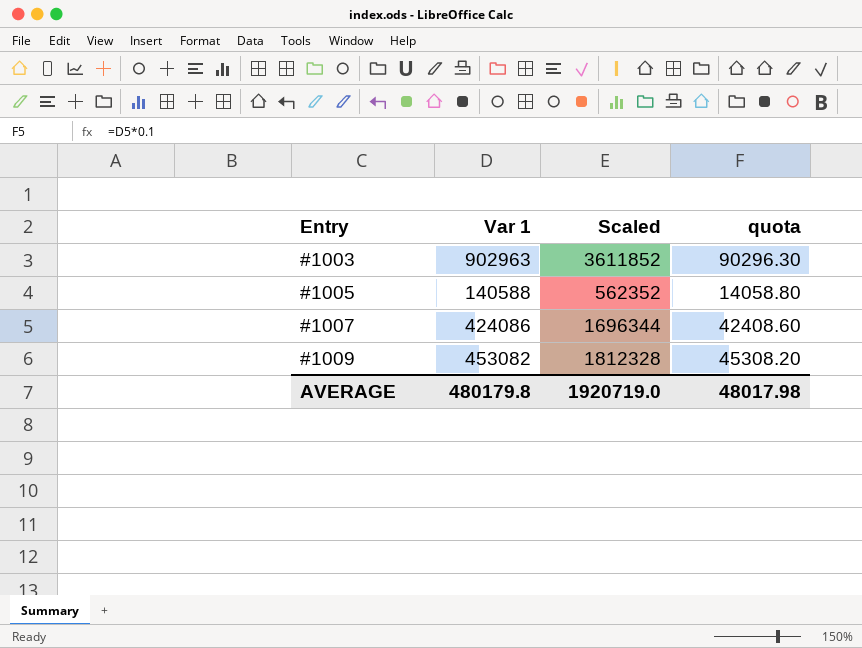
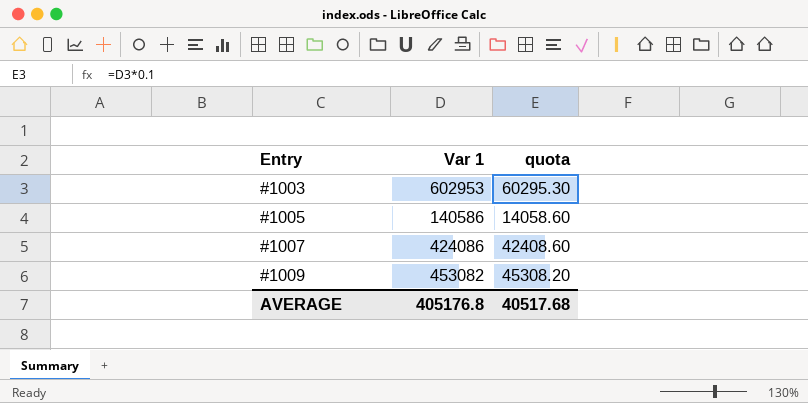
column Scaled | formula: [Var 1] * 4 -> none
#1003 | Var 1: 902963 -> 602953
#1003 | quota: 90296.30 -> 60295.30
#1005 | Var 1: 140588 -> 140586
#1005 | quota: 14058.80 -> 14058.60
AVERAGE | Var 1: 480179.8 -> 405176.8
AVERAGE | quota: 48017.98 -> 40517.68

